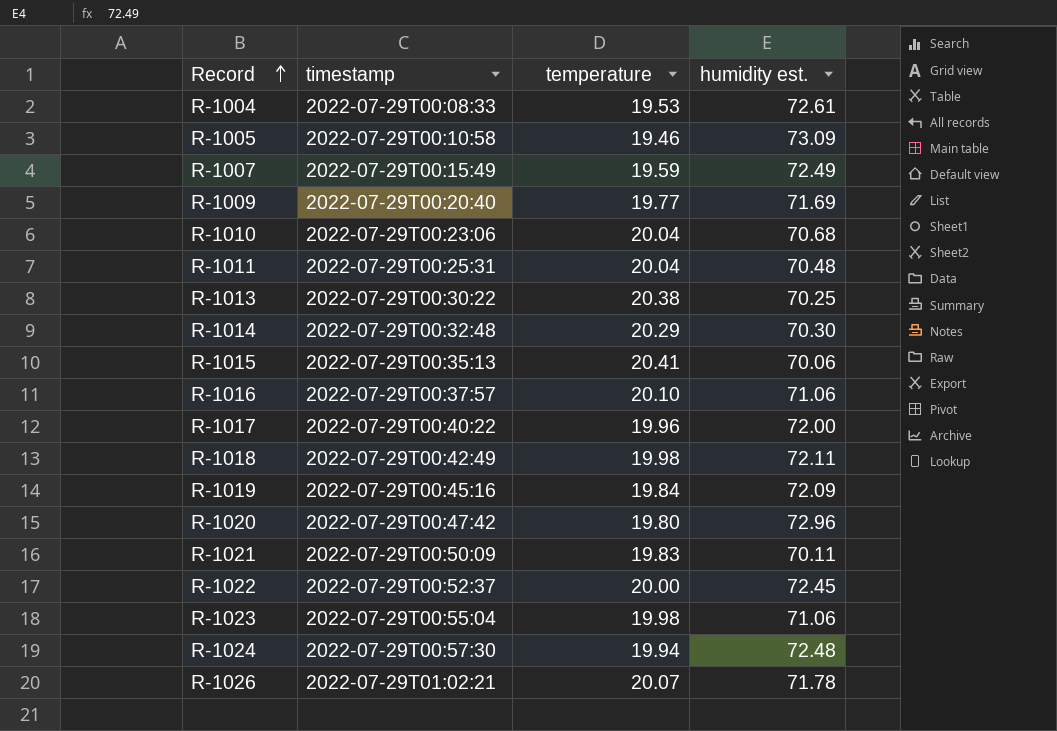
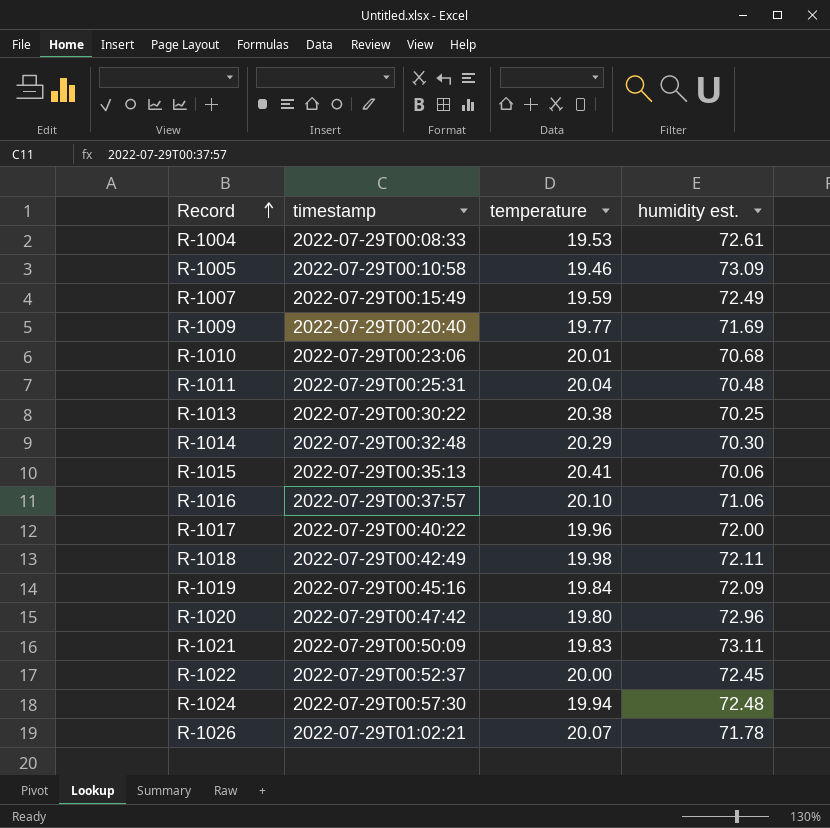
row R-1023: 2022-07-29T00:55:04 | 19.98 | 71.06 -> none
R-1010 | temperature: 20.04 -> 20.01
R-1021 | humidity est.: 70.11 -> 73.11

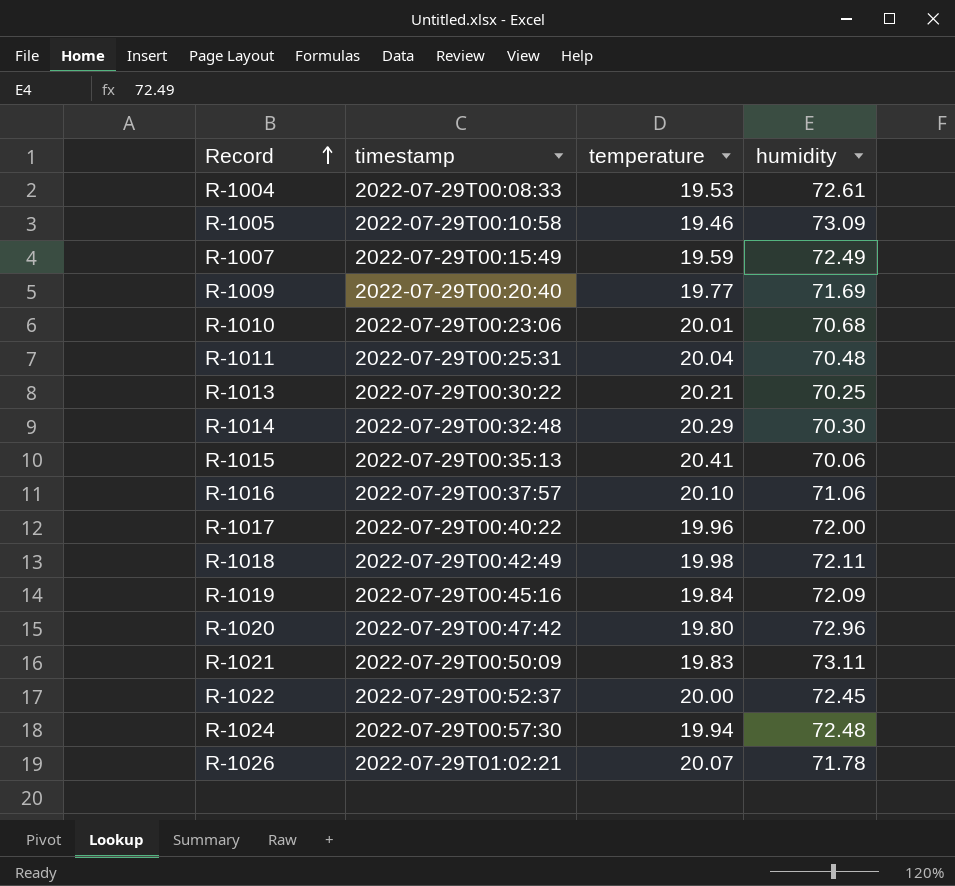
column name: humidity est. -> humidity
R-1013 | temperature: 20.38 -> 20.21

